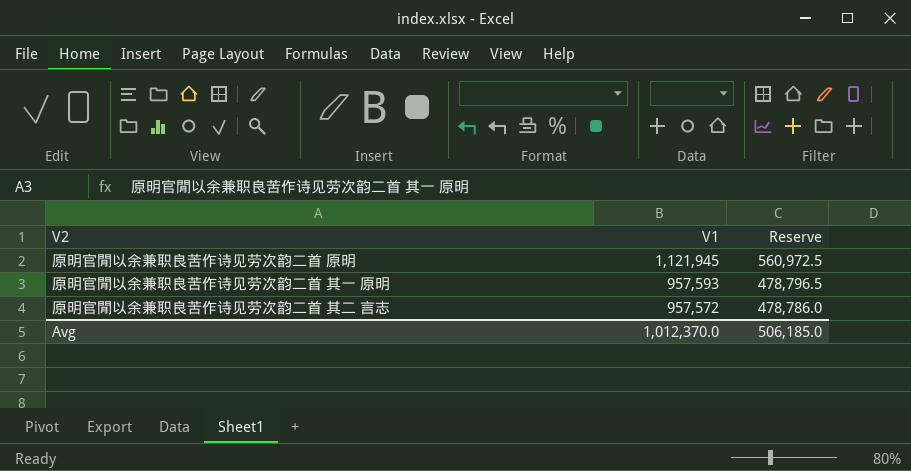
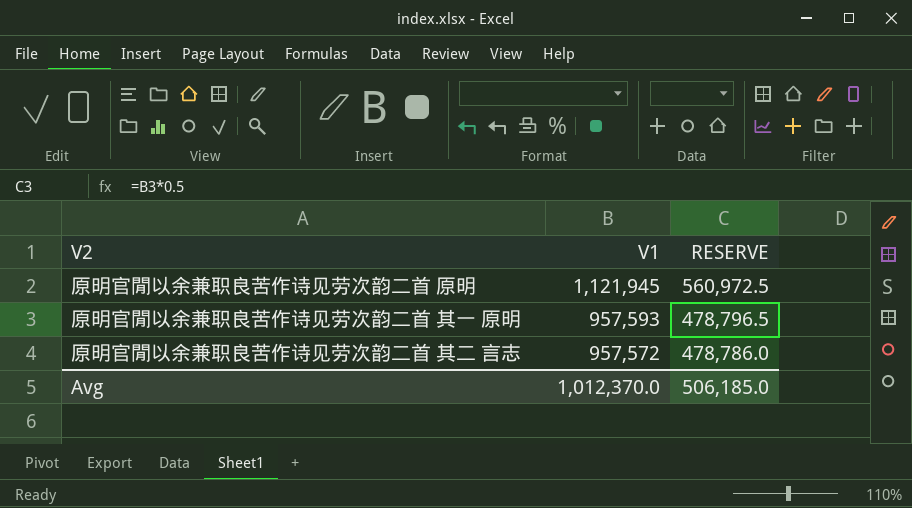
column name: Reserve -> RESERVE

